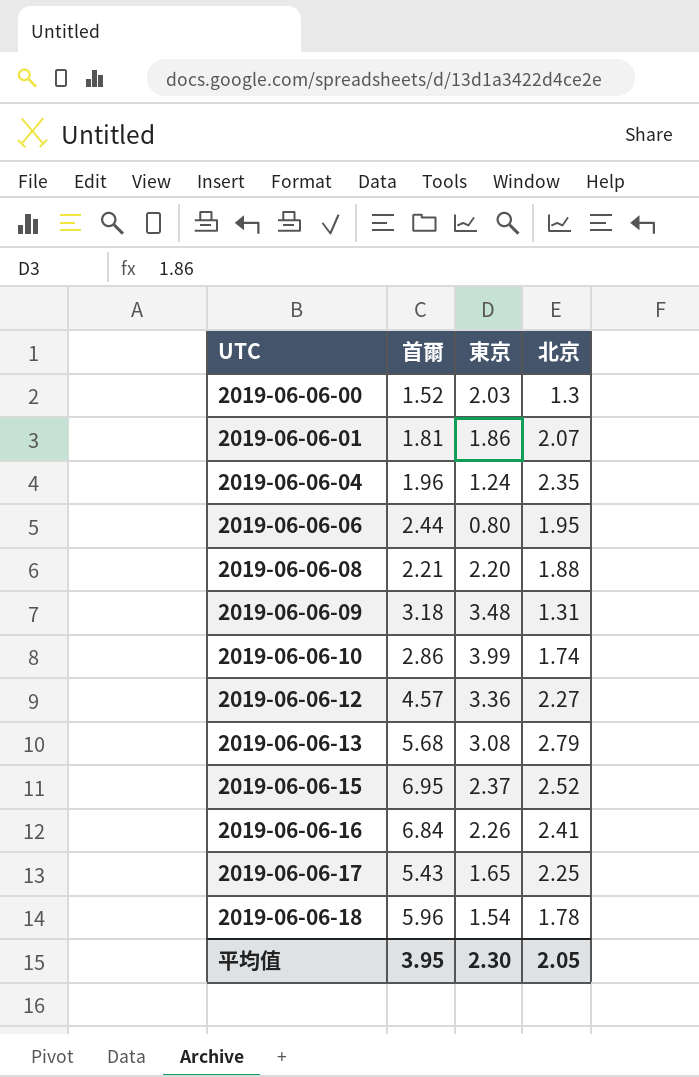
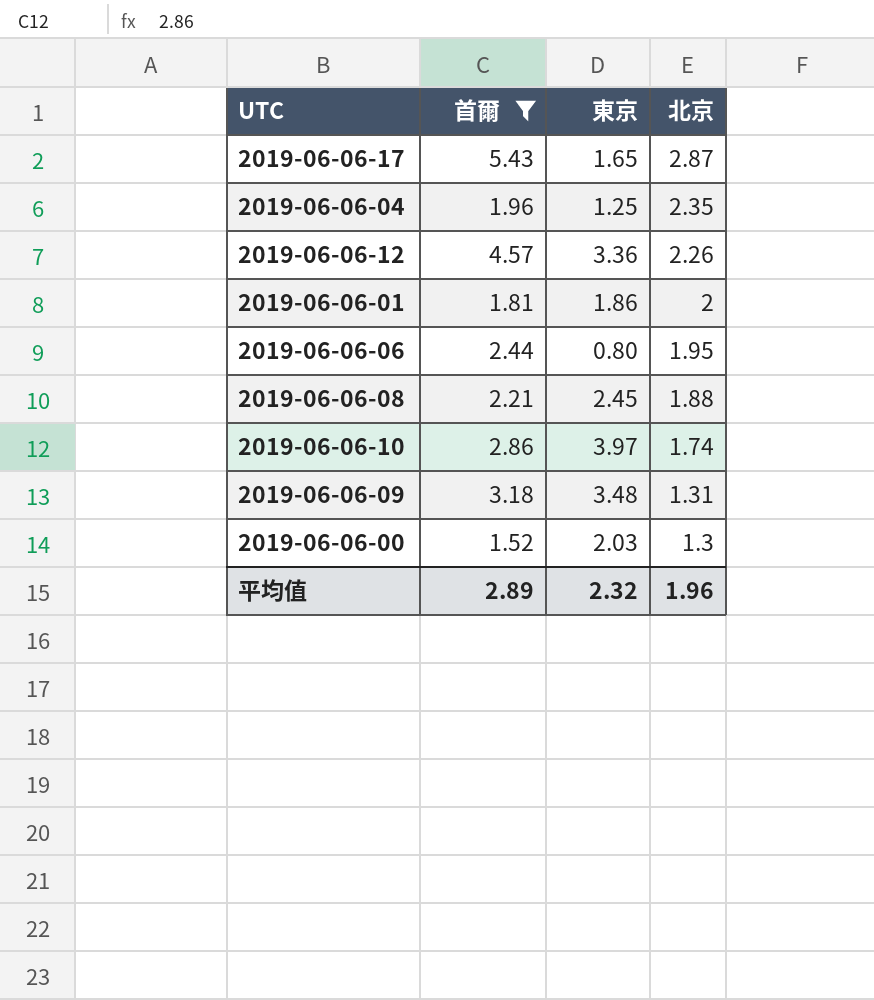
filter: none -> 首爾 <= 5.43
row order: UTC ascending -> 北京 descending
2019-06-06-17 | 北京: 2.25 -> 2.87
2019-06-06-04 | 東京: 1.24 -> 1.25
2019-06-06-12 | 北京: 2.27 -> 2.26
2019-06-06-01 | 北京: 2.07 -> 2
2019-06-06-08 | 東京: 2.20 -> 2.45
2019-06-06-10 | 東京: 3.99 -> 3.97
平均值 | 首爾: 3.95 -> 2.89
平均值 | 東京: 2.30 -> 2.32
平均值 | 北京: 2.05 -> 1.96

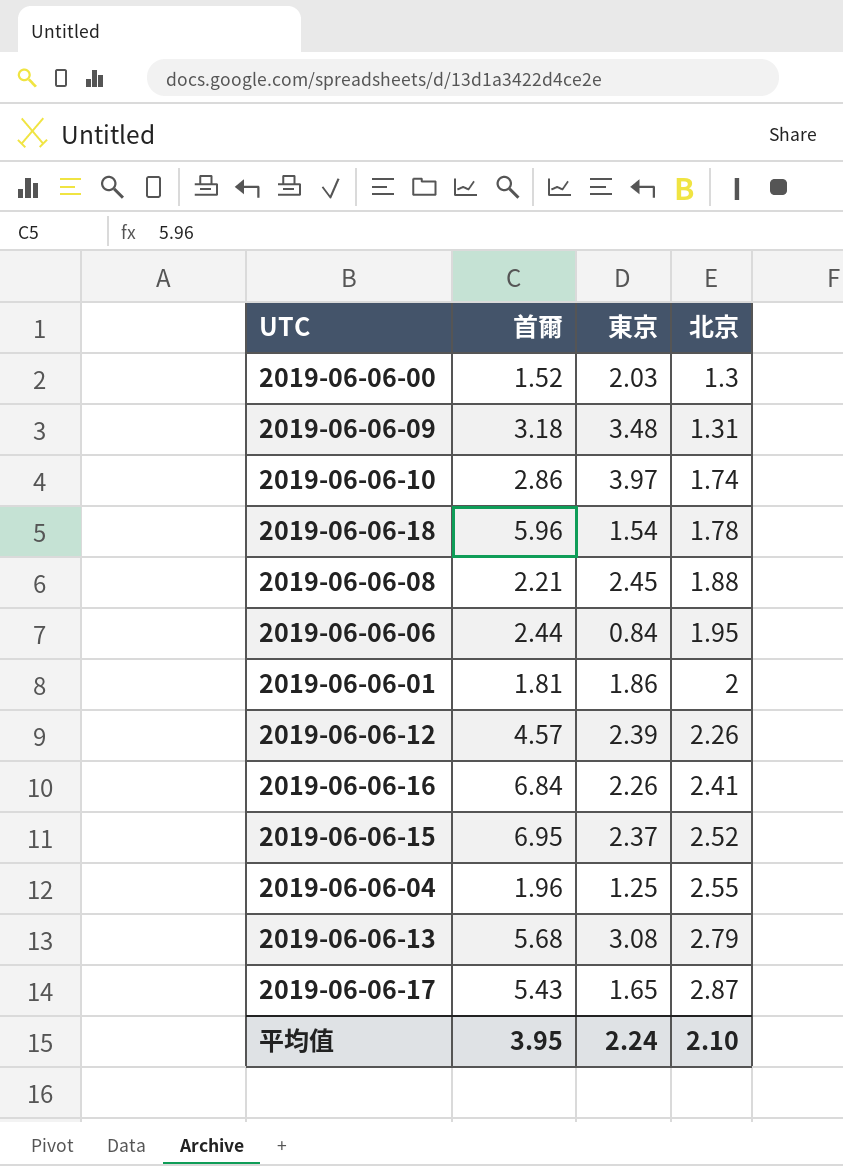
filter: 首爾 <= 5.43 -> none
row order: 北京 descending -> 北京 ascending
2019-06-06-06 | 東京: 0.80 -> 0.84
2019-06-06-12 | 東京: 3.36 -> 2.39
2019-06-06-04 | 北京: 2.35 -> 2.55
平均值 | 首爾: 2.89 -> 3.95
平均值 | 東京: 2.32 -> 2.24
平均值 | 北京: 1.96 -> 2.10

